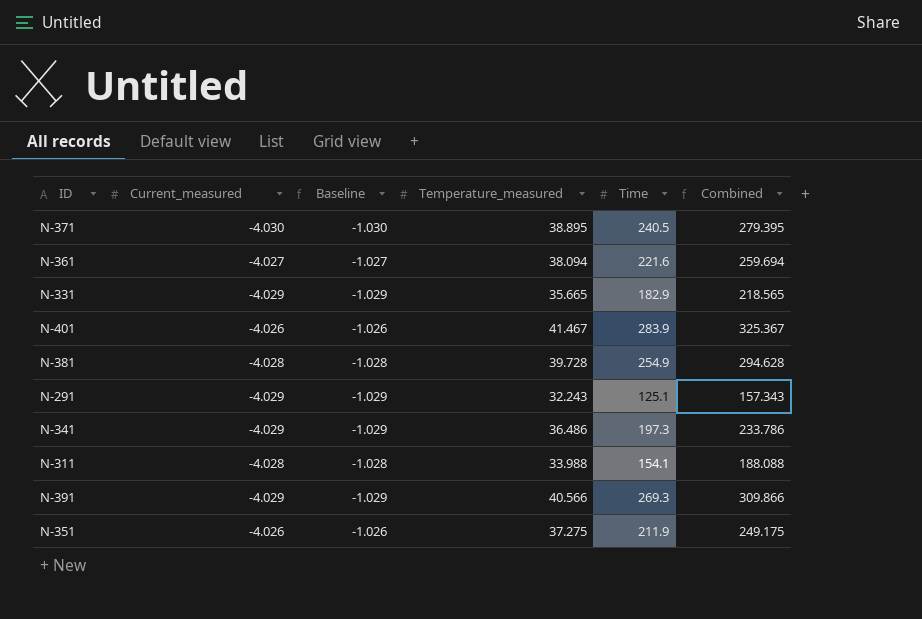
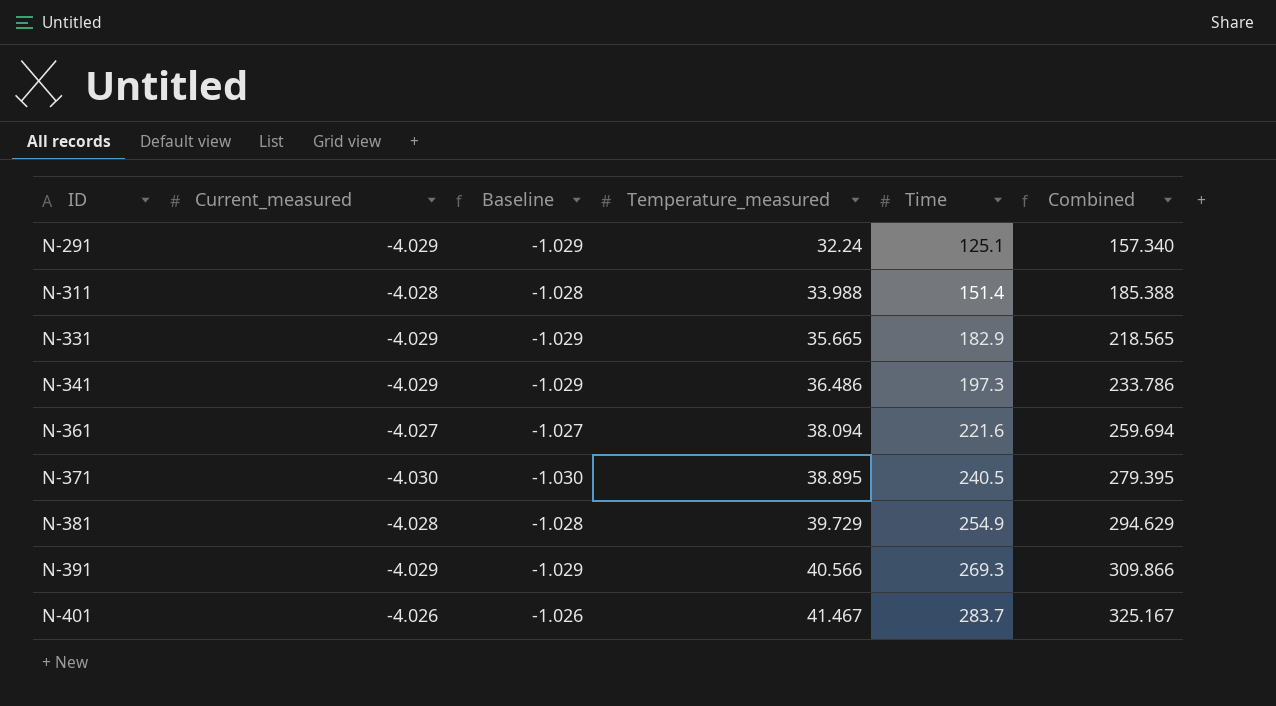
row order: none -> ID ascending
row N-351: -4.026 | -1.026 | 37.275 | 211.9 | 249.175 -> none
N-291 | Temperature_measured: 32.243 -> 32.24
N-291 | Combined: 157.343 -> 157.340
N-311 | Time: 154.1 -> 151.4
N-311 | Combined: 188.088 -> 185.388
N-381 | Temperature_measured: 39.728 -> 39.729
N-381 | Combined: 294.628 -> 294.629
N-401 | Time: 283.9 -> 283.7
N-401 | Combined: 325.367 -> 325.167

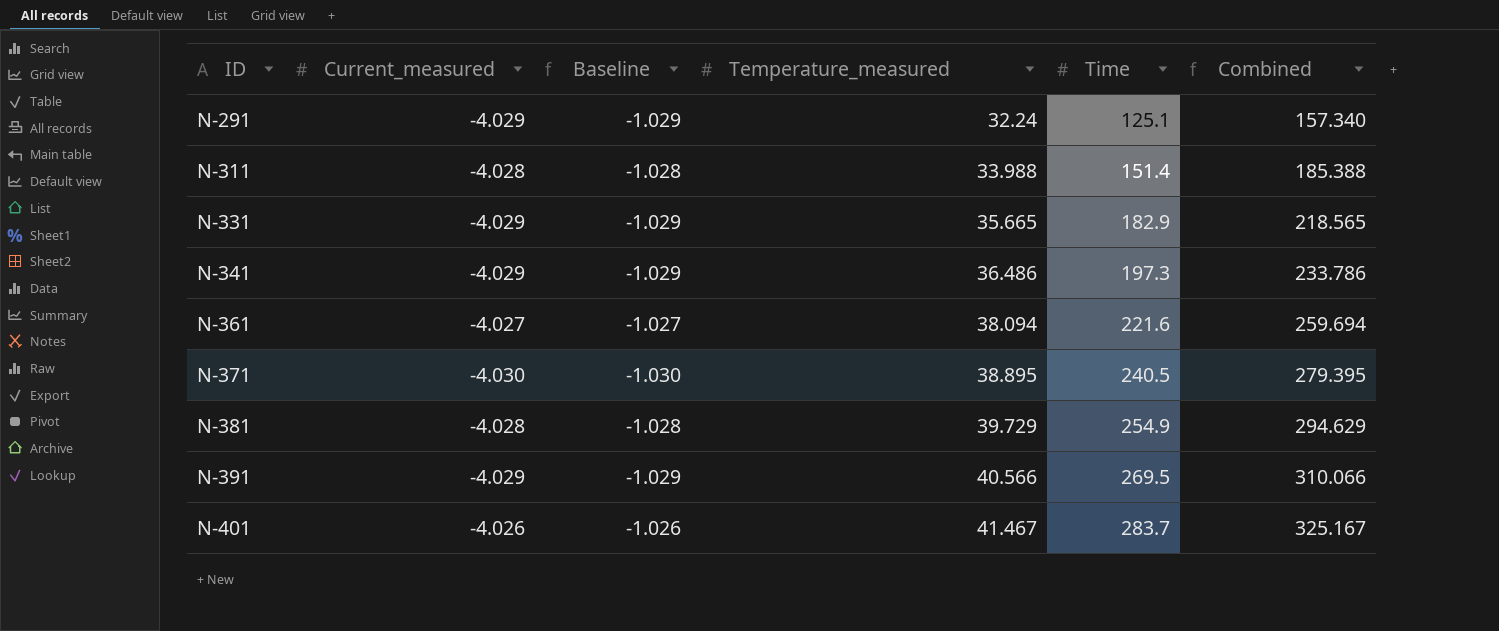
N-391 | Time: 269.3 -> 269.5
N-391 | Combined: 309.866 -> 310.066

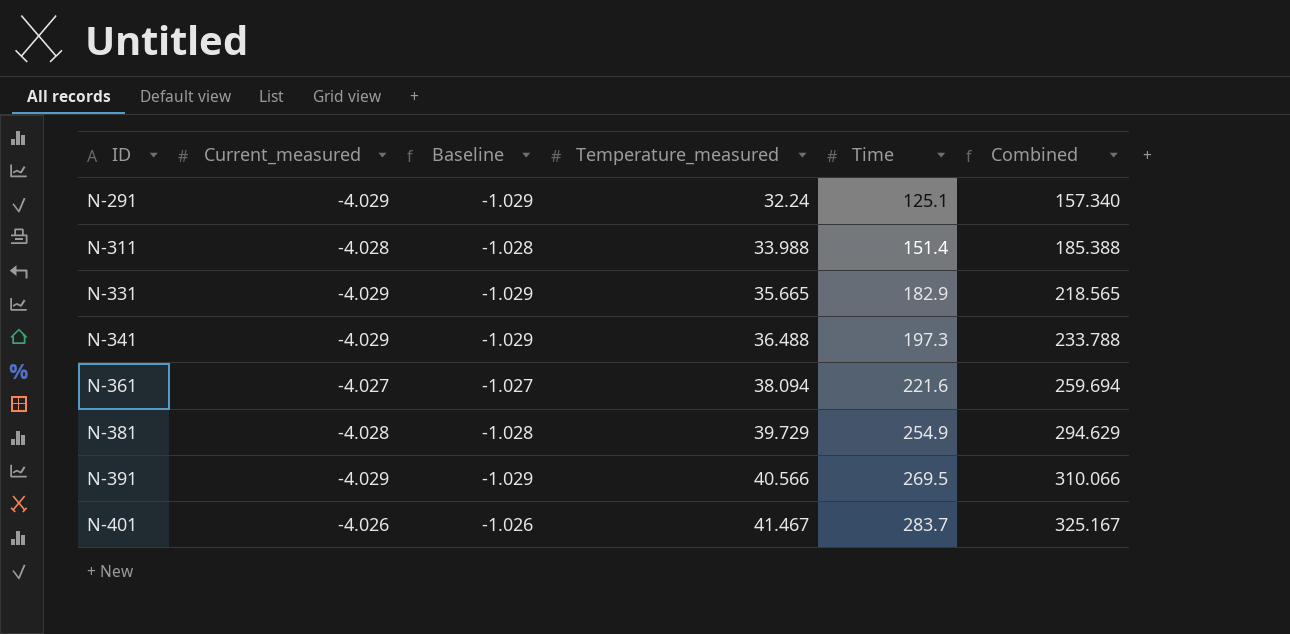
row N-371: -4.030 | -1.030 | 38.895 | 240.5 | 279.395 -> none
N-341 | Temperature_measured: 36.486 -> 36.488
N-341 | Combined: 233.786 -> 233.788

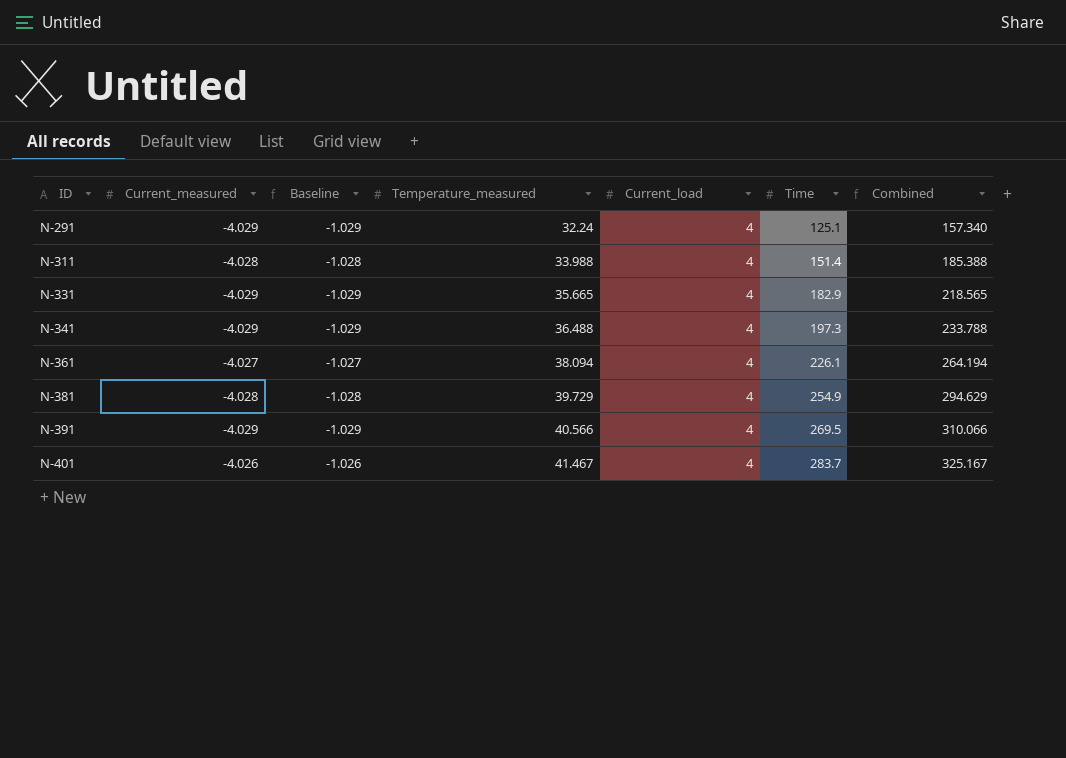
column Current_load | position: none -> 5
N-361 | Time: 221.6 -> 226.1
N-361 | Combined: 259.694 -> 264.194

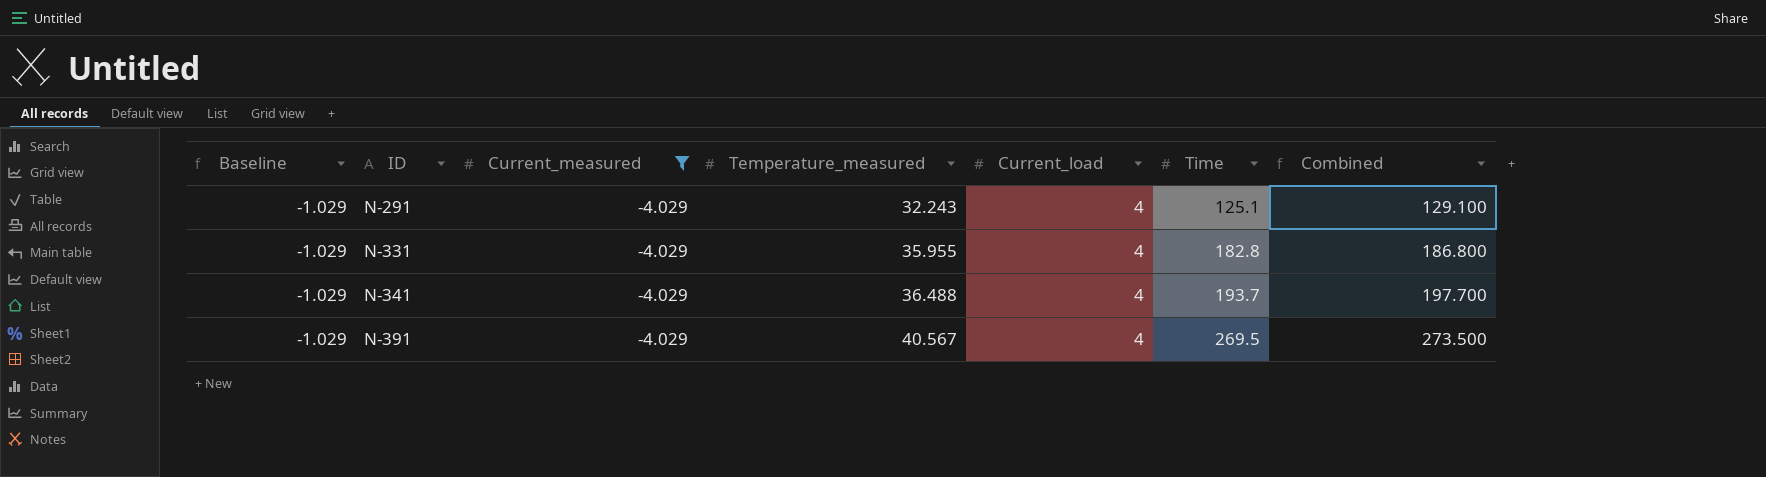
filter: none -> Current_measured = -4.029
column Baseline | position: 3 -> 1
column Combined | formula: [Temperature_measured] + [Time] -> [Current_load] + [Time]
N-291 | Temperature_measured: 32.24 -> 32.243
N-331 | Temperature_measured: 35.665 -> 35.955
N-331 | Time: 182.9 -> 182.8
N-341 | Time: 197.3 -> 193.7
N-391 | Temperature_measured: 40.566 -> 40.567

